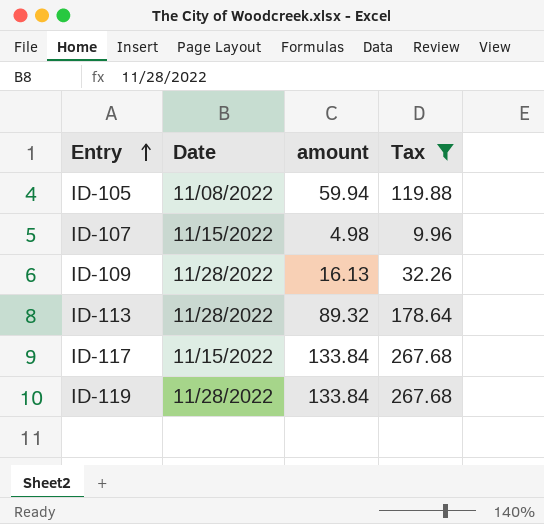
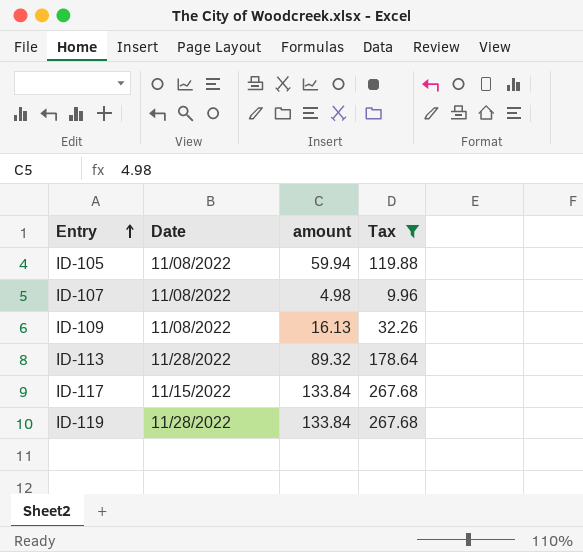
ID-107 | Date: 11/15/2022 -> 11/08/2022
ID-109 | Date: 11/28/2022 -> 11/08/2022

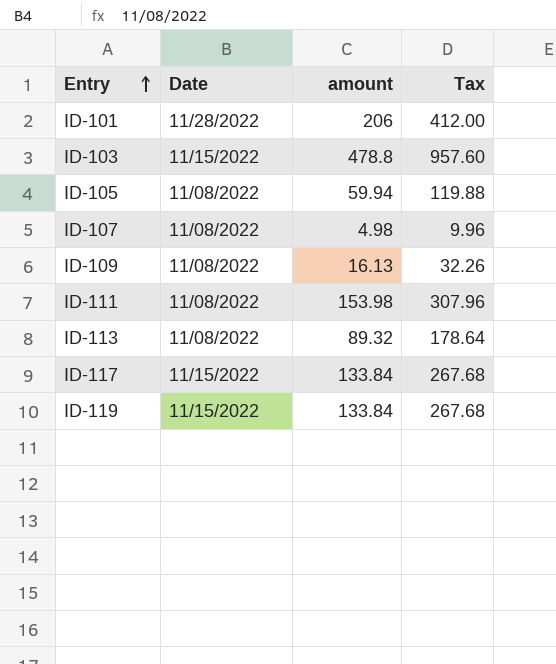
filter: Tax <= 267.68 -> none
ID-113 | Date: 11/28/2022 -> 11/08/2022
ID-119 | Date: 11/28/2022 -> 11/15/2022

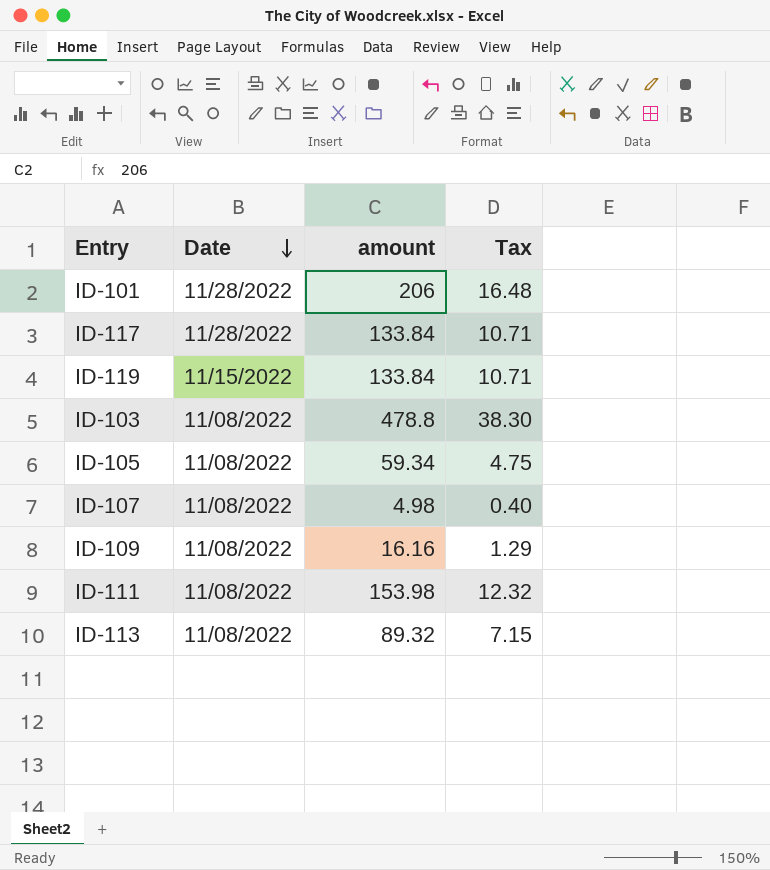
row order: Entry ascending -> Date descending
column Tax | formula: [amount] * 2 -> [amount] * 0.08
ID-117 | Date: 11/15/2022 -> 11/28/2022
ID-103 | Date: 11/15/2022 -> 11/08/2022
ID-105 | amount: 59.94 -> 59.34
ID-109 | amount: 16.13 -> 16.16

